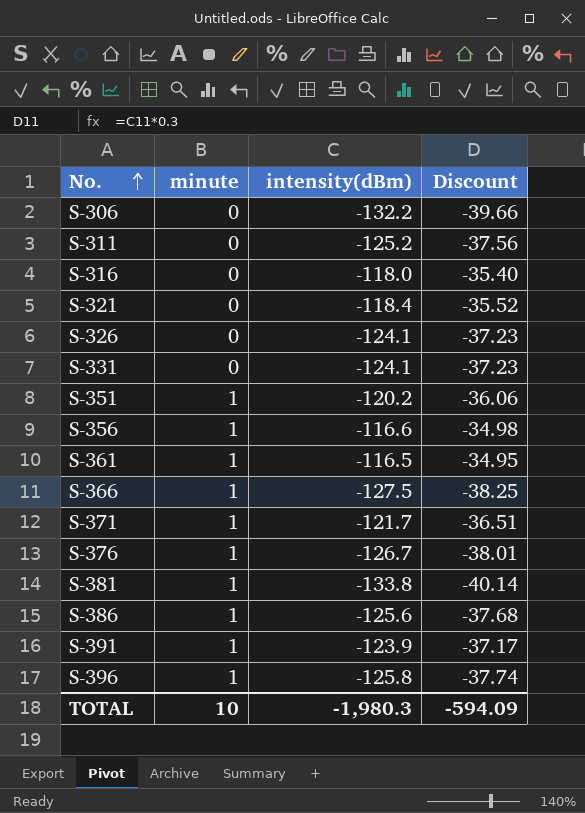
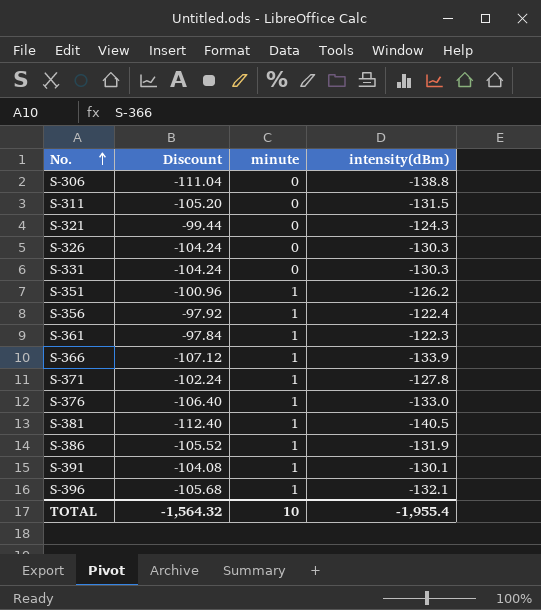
column Discount | formula: [intensity(dBm)] * 0.3 -> [intensity(dBm)] * 0.8
column Discount | position: 4 -> 2
row S-316: 0 | -118.0 | -35.40 -> none
S-306 | intensity(dBm): -132.2 -> -138.8
S-311 | intensity(dBm): -125.2 -> -131.5
S-321 | intensity(dBm): -118.4 -> -124.3
S-326 | intensity(dBm): -124.1 -> -130.3
S-331 | intensity(dBm): -124.1 -> -130.3
S-351 | intensity(dBm): -120.2 -> -126.2
S-356 | intensity(dBm): -116.6 -> -122.4
S-361 | intensity(dBm): -116.5 -> -122.3
S-366 | intensity(dBm): -127.5 -> -133.9
S-371 | intensity(dBm): -121.7 -> -127.8
S-376 | intensity(dBm): -126.7 -> -133.0
S-381 | intensity(dBm): -133.8 -> -140.5
S-386 | intensity(dBm): -125.6 -> -131.9
S-391 | intensity(dBm): -123.9 -> -130.1
S-396 | intensity(dBm): -125.8 -> -132.1
TOTAL | Discount: -594.09 -> -1,564.32
TOTAL | intensity(dBm): -1,980.3 -> -1,955.4

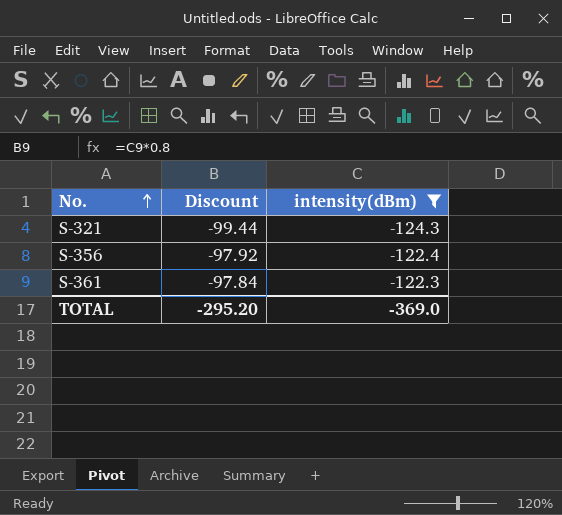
filter: none -> intensity(dBm) >= -124.3
column minute | position: 3 -> none
TOTAL | Discount: -1,564.32 -> -295.20
TOTAL | intensity(dBm): -1,955.4 -> -369.0

